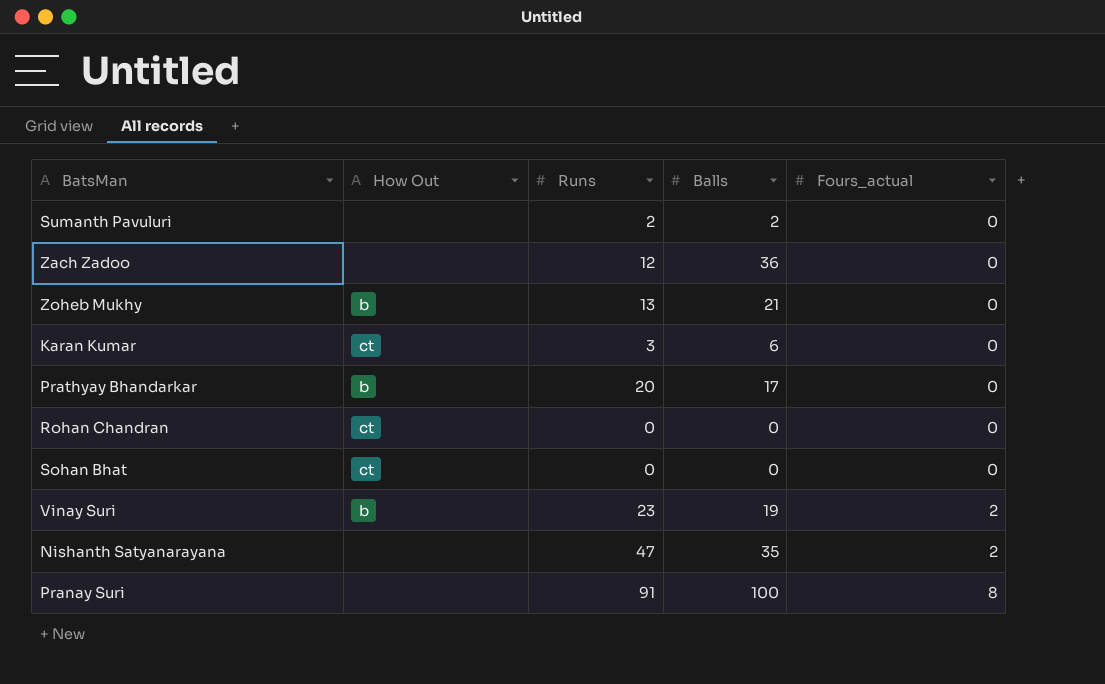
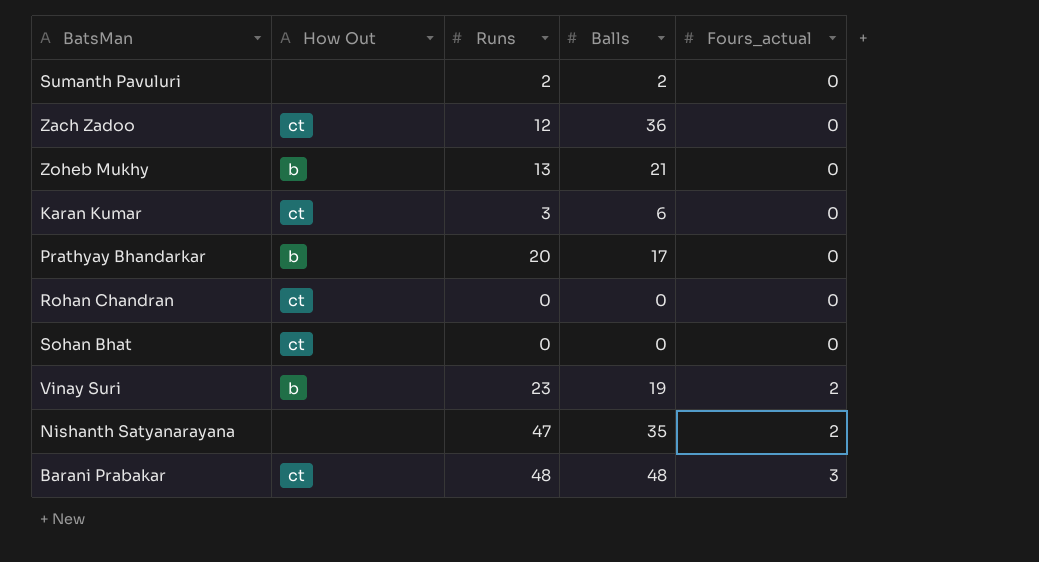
row Pranay Suri: none | 91 | 100 | 8 -> none
Zach Zadoo | How Out: none -> ct
row Barani Prabakar: none -> ct | 48 | 48 | 3

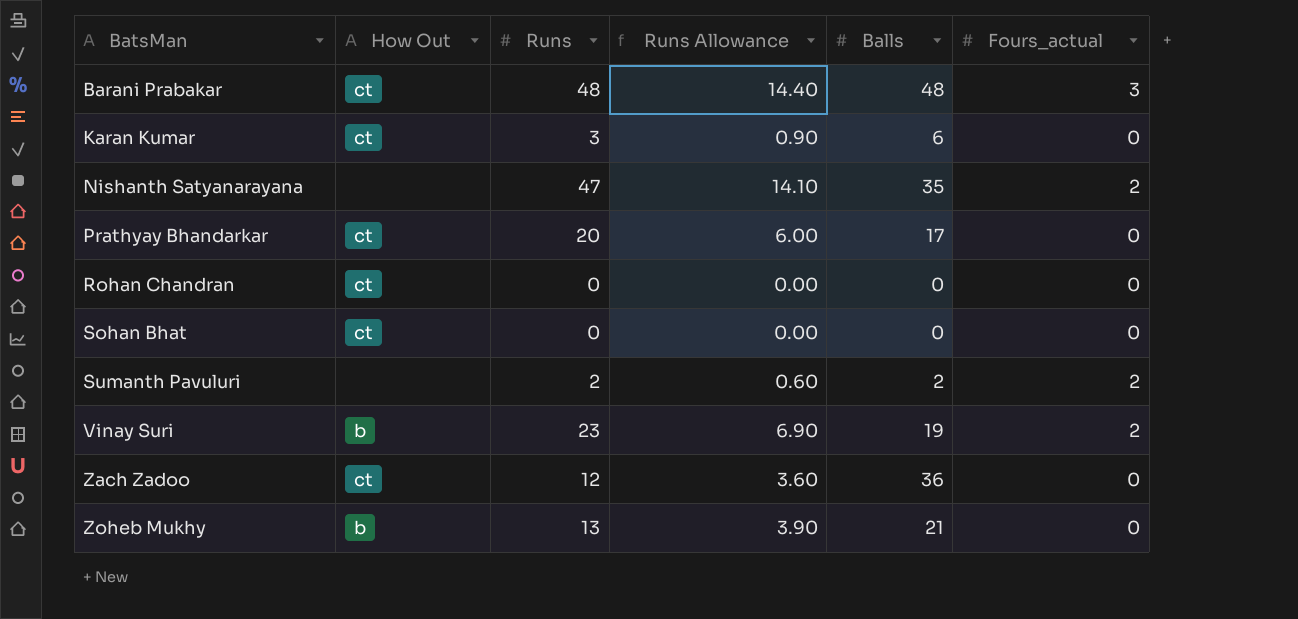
row order: Fours_actual ascending -> BatsMan ascending
column Runs Allowance | formula: none -> [Runs] * 0.3
Prathyay Bhandarkar | How Out: b -> ct
Sumanth Pavuluri | Fours_actual: 0 -> 2

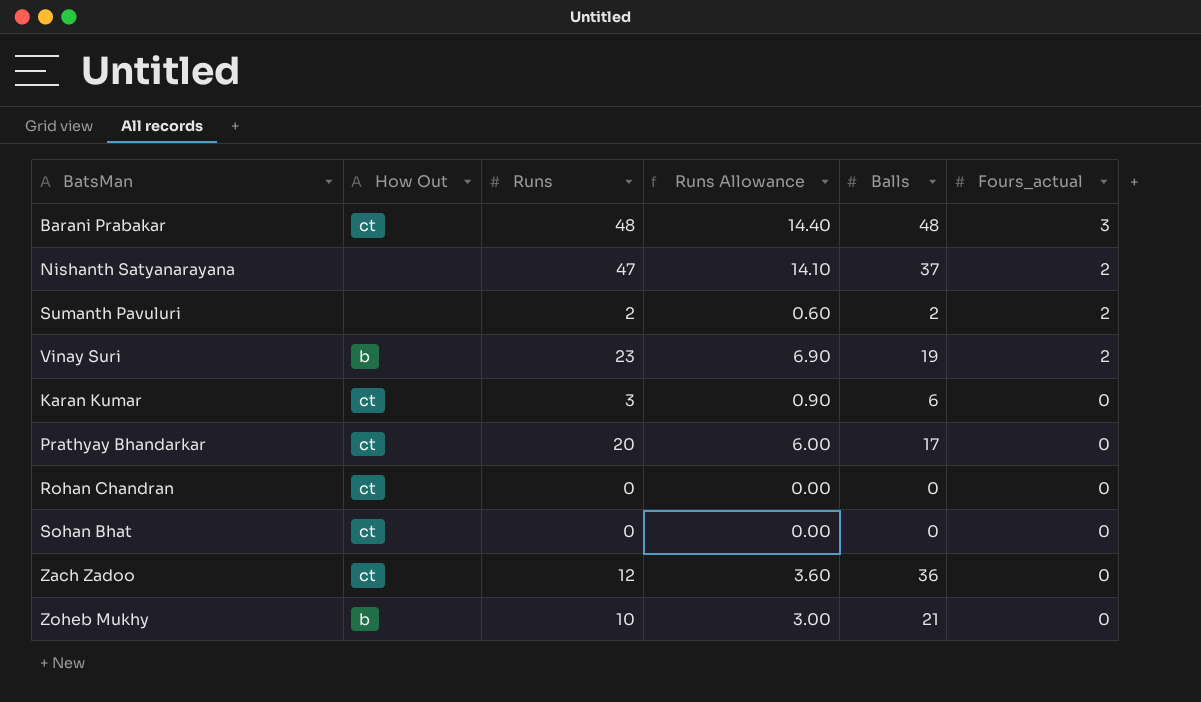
row order: BatsMan ascending -> Fours_actual descending
Nishanth Satyanarayana | Balls: 35 -> 37
Zoheb Mukhy | Runs: 13 -> 10
Zoheb Mukhy | Runs Allowance: 3.90 -> 3.00

